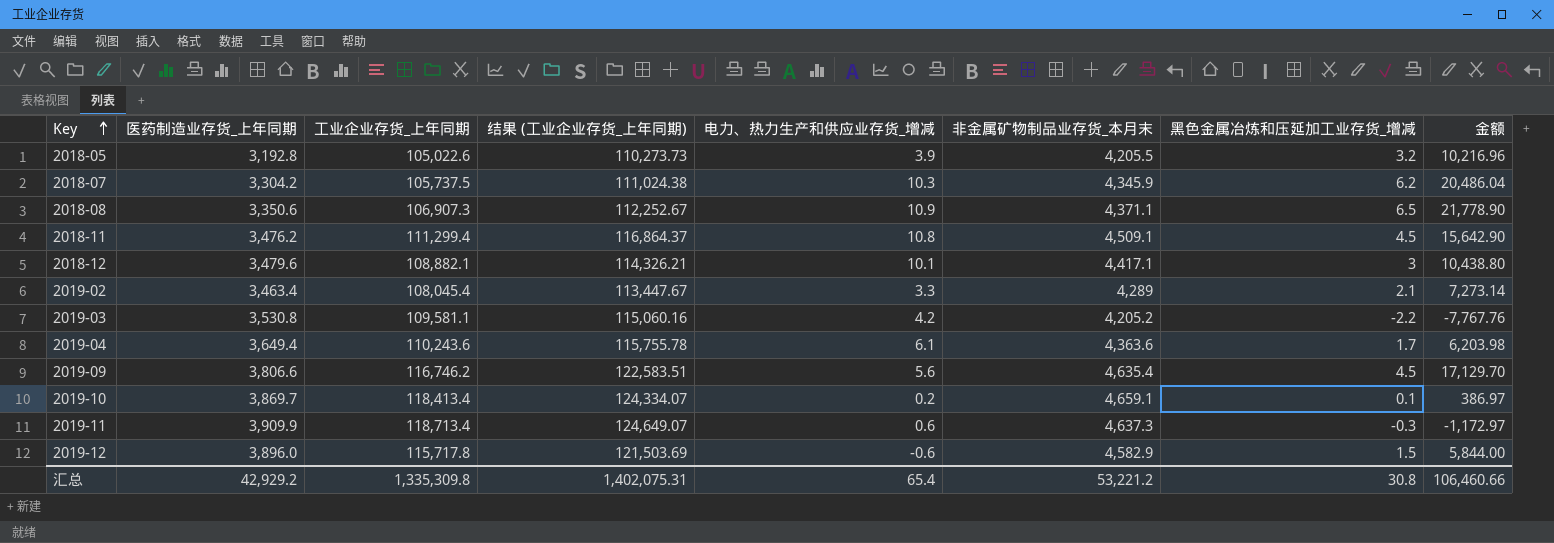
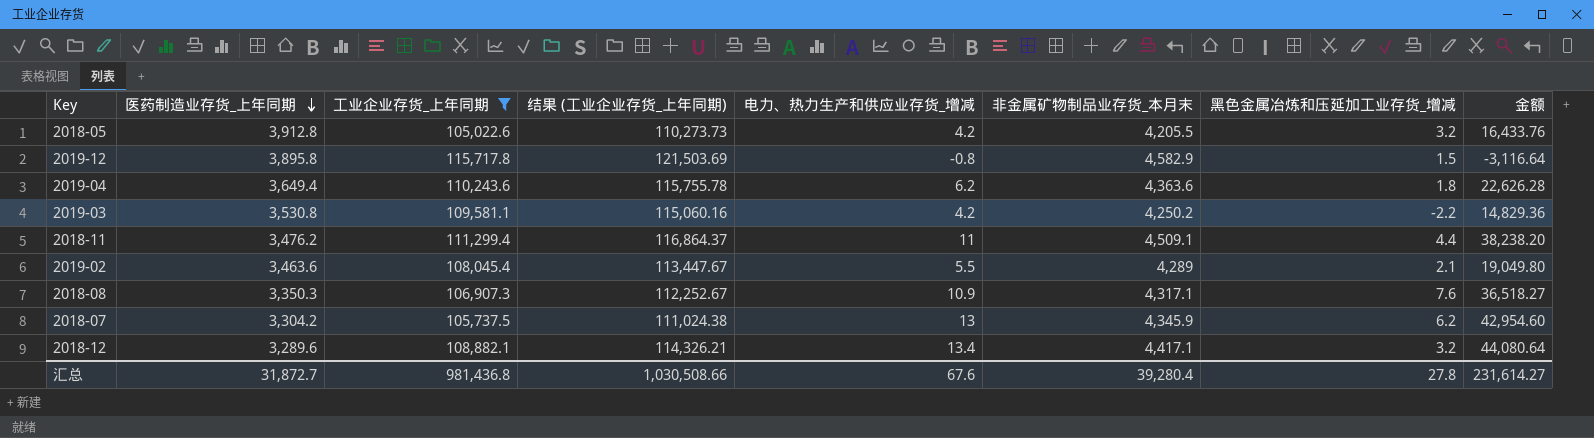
filter: none -> 工业企业存货_上年同期 <= 115,717.8
row order: Key ascending -> 医药制造业存货_上年同期 descending
column 金额 | formula: [医药制造业存货_上年同期] * [黑色金属冶炼和压延加工业存货_增减] -> [医药制造业存货_上年同期] * [电力、热力生产和供应业存货_增减]
2018-05 | 医药制造业存货_上年同期: 3,192.8 -> 3,912.8
2018-05 | 电力、热力生产和供应业存货_增减: 3.9 -> 4.2
2019-12 | 医药制造业存货_上年同期: 3,896.0 -> 3,895.8
2019-12 | 电力、热力生产和供应业存货_增减: -0.6 -> -0.8
2019-04 | 电力、热力生产和供应业存货_增减: 6.1 -> 6.2
2019-04 | 黑色金属冶炼和压延加工业存货_增减: 1.7 -> 1.8
2019-03 | 非金属矿物制品业存货_本月末: 4,205.2 -> 4,250.2
2018-11 | 电力、热力生产和供应业存货_增减: 10.8 -> 11
2018-11 | 黑色金属冶炼和压延加工业存货_增减: 4.5 -> 4.4
2019-02 | 医药制造业存货_上年同期: 3,463.4 -> 3,463.6
2019-02 | 电力、热力生产和供应业存货_增减: 3.3 -> 5.5
2018-08 | 医药制造业存货_上年同期: 3,350.6 -> 3,350.3
2018-08 | 非金属矿物制品业存货_本月末: 4,371.1 -> 4,317.1
2018-08 | 黑色金属冶炼和压延加工业存货_增减: 6.5 -> 7.6
2018-07 | 电力、热力生产和供应业存货_增减: 10.3 -> 13
2018-12 | 医药制造业存货_上年同期: 3,479.6 -> 3,289.6
2018-12 | 电力、热力生产和供应业存货_增减: 10.1 -> 13.4
2018-12 | 黑色金属冶炼和压延加工业存货_增减: 3 -> 3.2
汇总 | 医药制造业存货_上年同期: 42,929.2 -> 31,872.7
汇总 | 工业企业存货_上年同期: 1,335,309.8 -> 981,436.8
汇总 | 结果 (工业企业存货_上年同期): 1,402,075.31 -> 1,030,508.66
汇总 | 电力、热力生产和供应业存货_增减: 65.4 -> 67.6
汇总 | 非金属矿物制品业存货_本月末: 53,221.2 -> 39,280.4
汇总 | 黑色金属冶炼和压延加工业存货_增减: 30.8 -> 27.8
汇总 | 金额: 106,460.66 -> 231,614.27

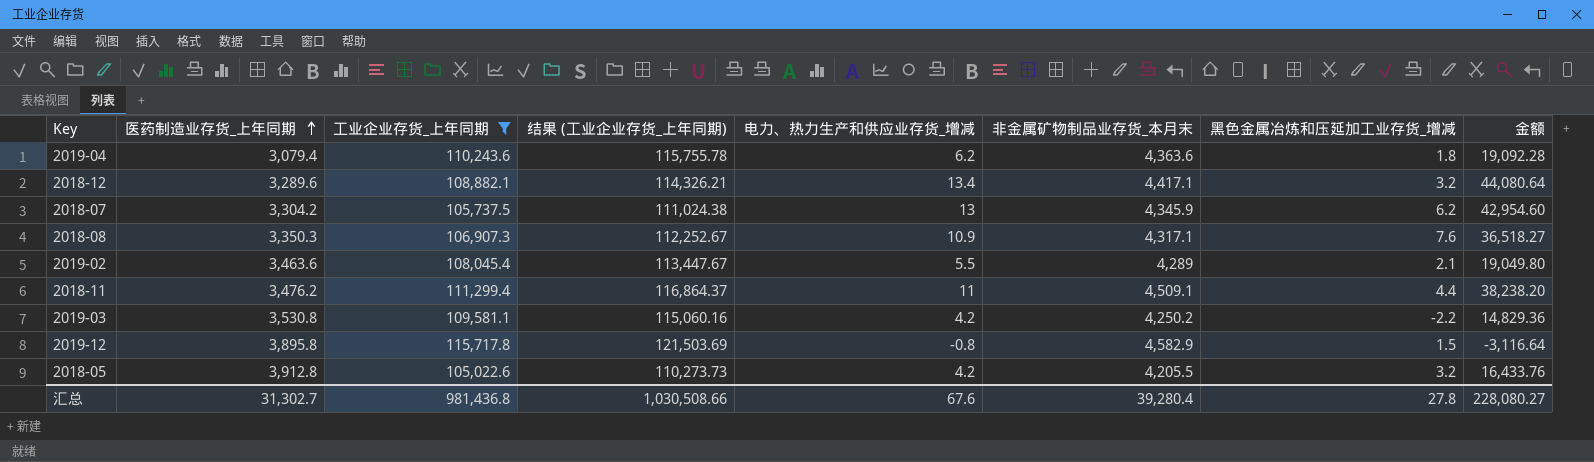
row order: 医药制造业存货_上年同期 descending -> 医药制造业存货_上年同期 ascending
2019-04 | 医药制造业存货_上年同期: 3,649.4 -> 3,079.4
2019-04 | 金额: 22,626.28 -> 19,092.28
汇总 | 医药制造业存货_上年同期: 31,872.7 -> 31,302.7
汇总 | 金额: 231,614.27 -> 228,080.27

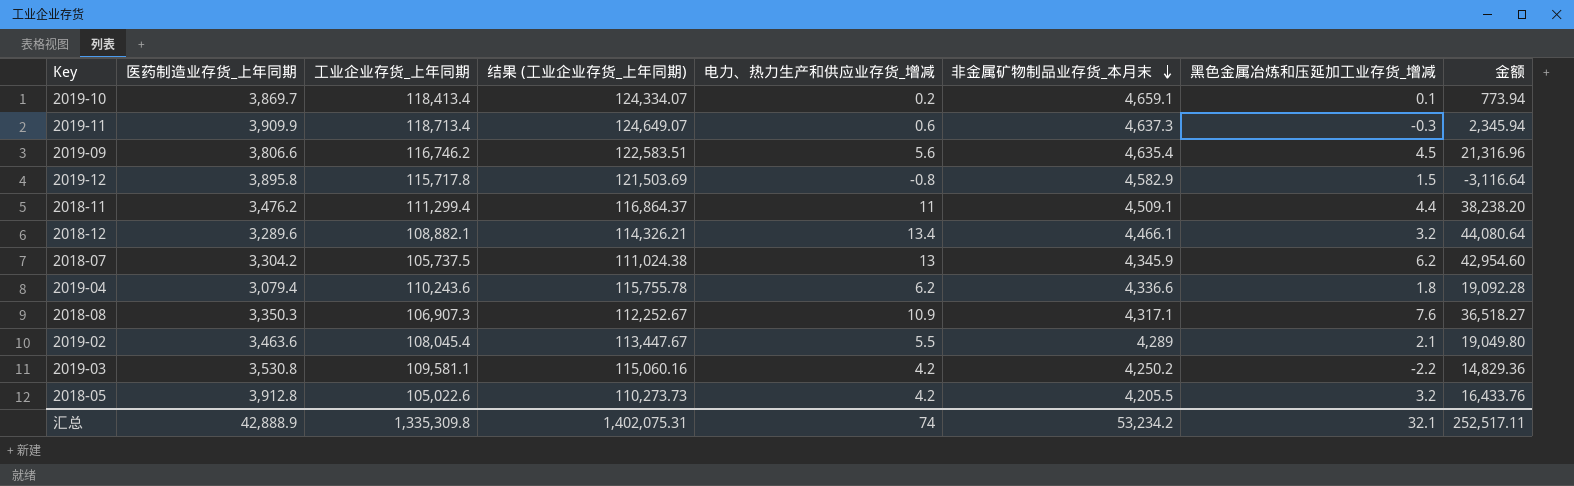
filter: 工业企业存货_上年同期 <= 115,717.8 -> none
row order: 医药制造业存货_上年同期 ascending -> 非金属矿物制品业存货_本月末 descending
2018-12 | 非金属矿物制品业存货_本月末: 4,417.1 -> 4,466.1
2019-04 | 非金属矿物制品业存货_本月末: 4,363.6 -> 4,336.6
汇总 | 医药制造业存货_上年同期: 31,302.7 -> 42,888.9
汇总 | 工业企业存货_上年同期: 981,436.8 -> 1,335,309.8
汇总 | 结果 (工业企业存货_上年同期): 1,030,508.66 -> 1,402,075.31
汇总 | 电力、热力生产和供应业存货_增减: 67.6 -> 74
汇总 | 非金属矿物制品业存货_本月末: 39,280.4 -> 53,234.2
汇总 | 黑色金属冶炼和压延加工业存货_增减: 27.8 -> 32.1
汇总 | 金额: 228,080.27 -> 252,517.11

